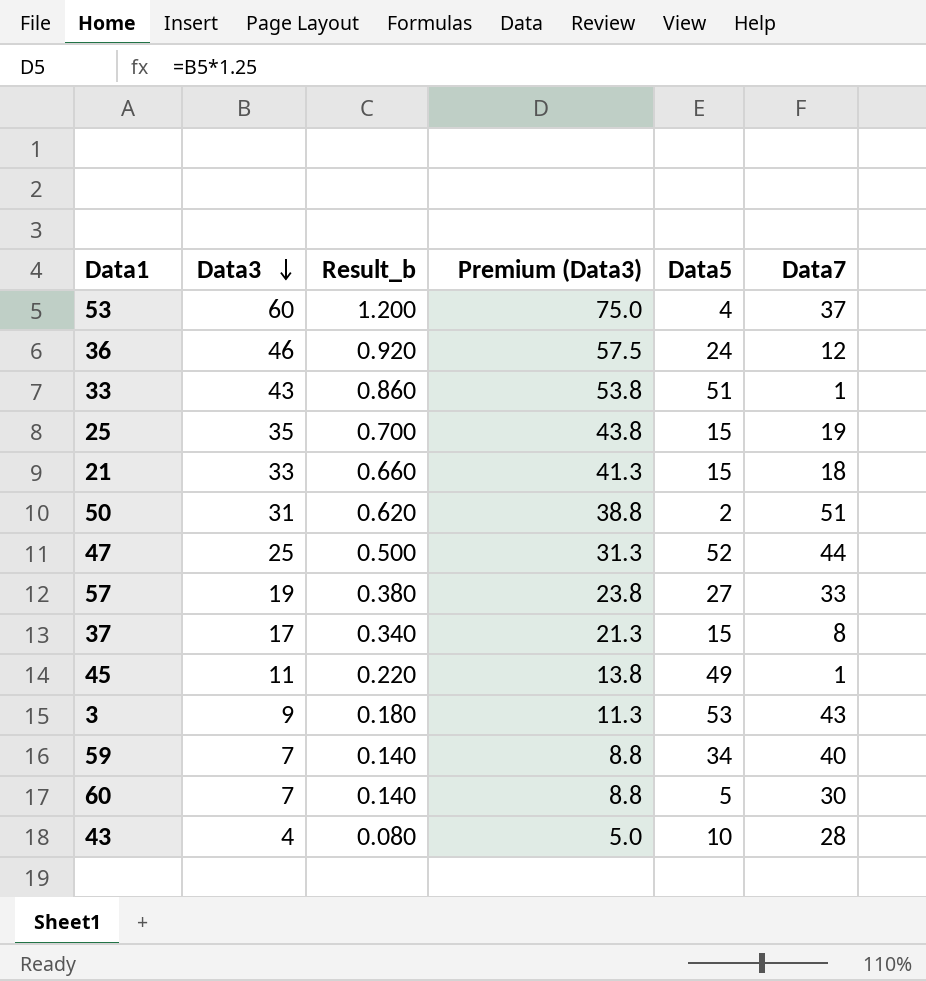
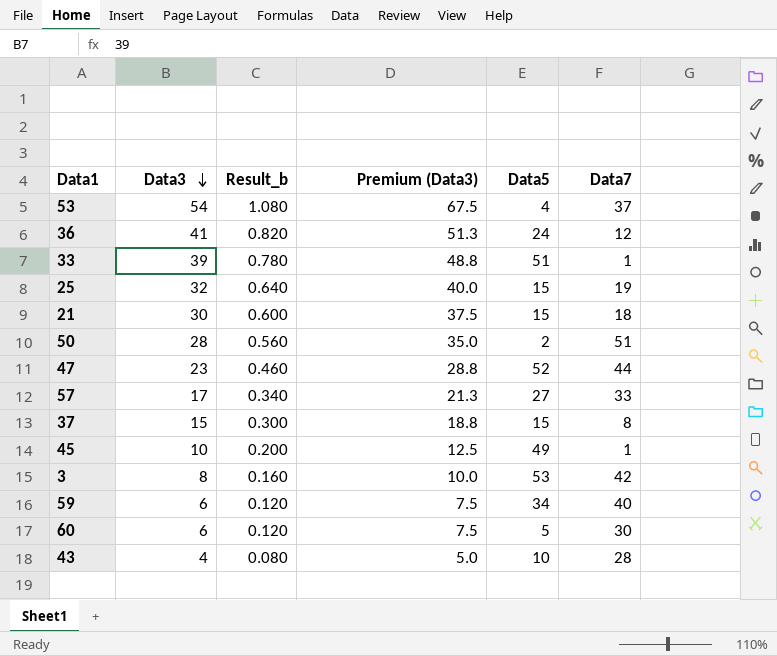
53 | Data3: 60 -> 54
53 | Result_b: 1.200 -> 1.080
53 | Premium (Data3): 75.0 -> 67.5
36 | Data3: 46 -> 41
36 | Result_b: 0.920 -> 0.820
36 | Premium (Data3): 57.5 -> 51.3
33 | Data3: 43 -> 39
33 | Result_b: 0.860 -> 0.780
33 | Premium (Data3): 53.8 -> 48.8
25 | Data3: 35 -> 32
25 | Result_b: 0.700 -> 0.640
25 | Premium (Data3): 43.8 -> 40.0
21 | Data3: 33 -> 30
21 | Result_b: 0.660 -> 0.600
21 | Premium (Data3): 41.3 -> 37.5
50 | Data3: 31 -> 28
50 | Result_b: 0.620 -> 0.560
50 | Premium (Data3): 38.8 -> 35.0
47 | Data3: 25 -> 23
47 | Result_b: 0.500 -> 0.460
47 | Premium (Data3): 31.3 -> 28.8
57 | Data3: 19 -> 17
57 | Result_b: 0.380 -> 0.340
57 | Premium (Data3): 23.8 -> 21.3
37 | Data3: 17 -> 15
37 | Result_b: 0.340 -> 0.300
37 | Premium (Data3): 21.3 -> 18.8
45 | Data3: 11 -> 10
45 | Result_b: 0.220 -> 0.200
45 | Premium (Data3): 13.8 -> 12.5
3 | Data3: 9 -> 8
3 | Result_b: 0.180 -> 0.160
3 | Premium (Data3): 11.3 -> 10.0
3 | Data7: 43 -> 42
59 | Data3: 7 -> 6
59 | Result_b: 0.140 -> 0.120
59 | Premium (Data3): 8.8 -> 7.5
60 | Data3: 7 -> 6
60 | Result_b: 0.140 -> 0.120
60 | Premium (Data3): 8.8 -> 7.5

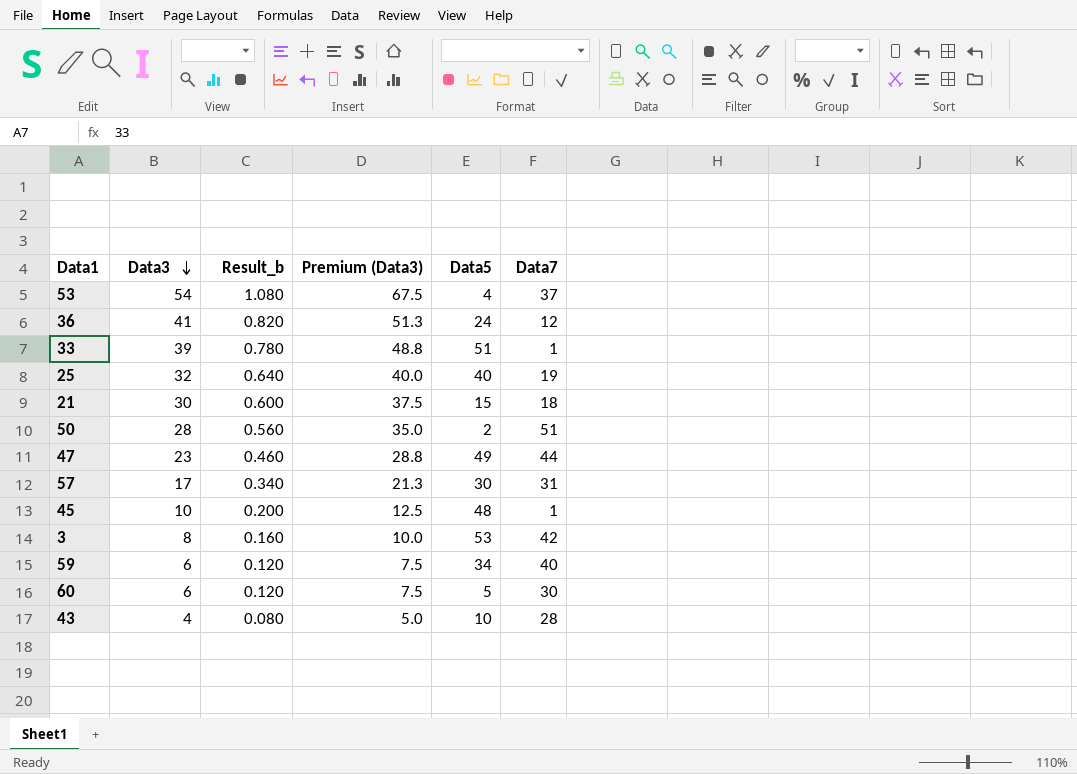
row 37: 15 | 0.300 | 18.8 | 15 | 8 -> none
25 | Data5: 15 -> 40
47 | Data5: 52 -> 49
57 | Data5: 27 -> 30
57 | Data7: 33 -> 31
45 | Data5: 49 -> 48

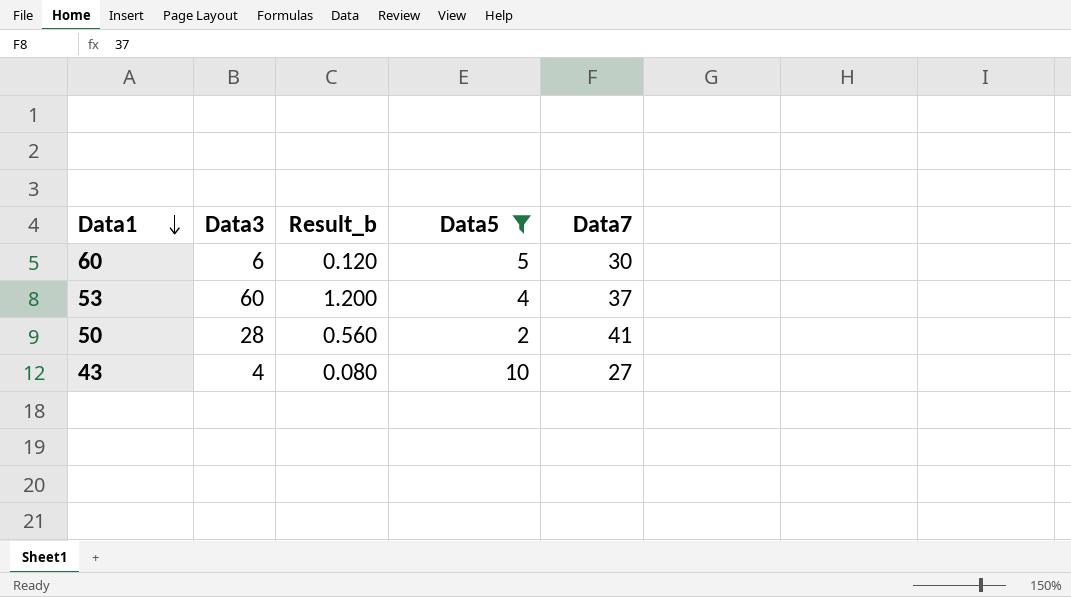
filter: none -> Data5 <= 10
row order: Data3 descending -> Data1 descending
column Premium (Data3) | formula: [Data3] * 1.25 -> none
53 | Data3: 54 -> 60
53 | Result_b: 1.080 -> 1.200
50 | Data7: 51 -> 41
43 | Data7: 28 -> 27

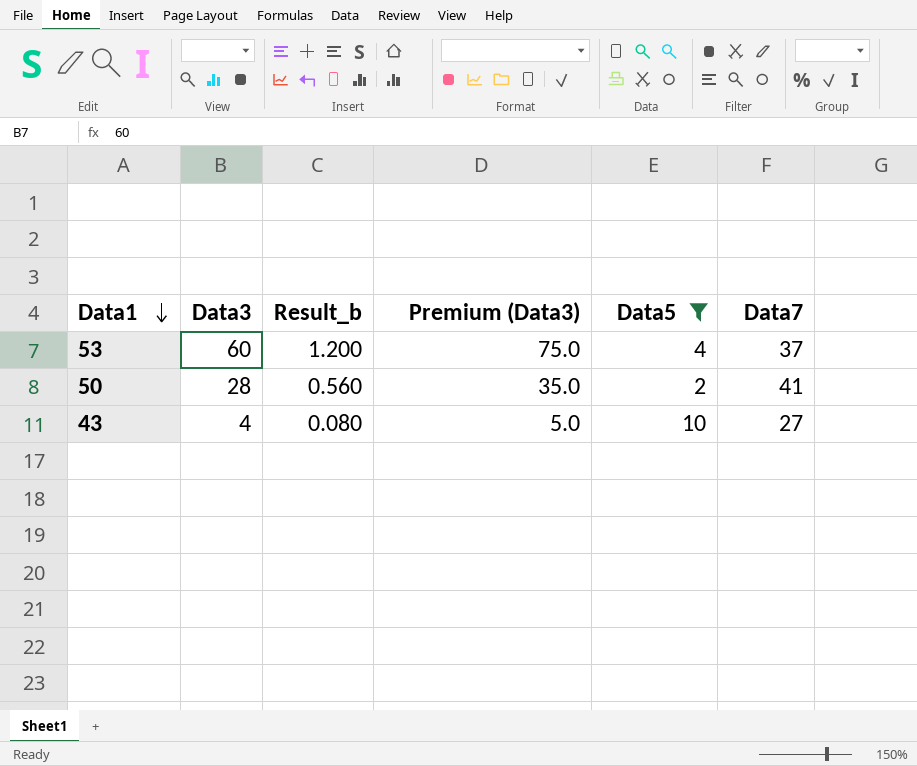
column Premium (Data3) | formula: none -> [Data3] * 1.25
row 60: 6 | 0.120 | 5 | 30 -> none

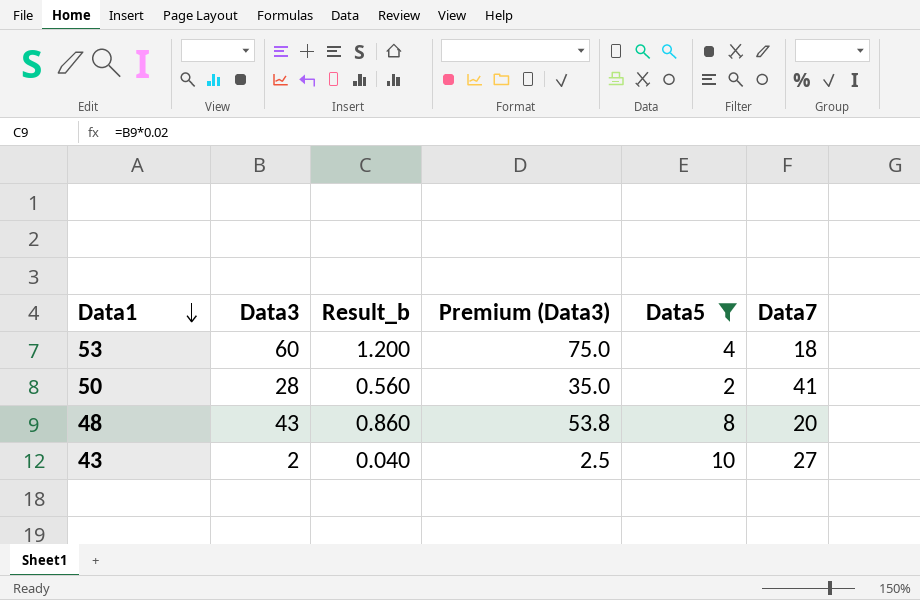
53 | Data7: 37 -> 18
row 48: none -> 43 | 0.860 | 53.8 | 8 | 20
43 | Data3: 4 -> 2
43 | Result_b: 0.080 -> 0.040
43 | Premium (Data3): 5.0 -> 2.5

